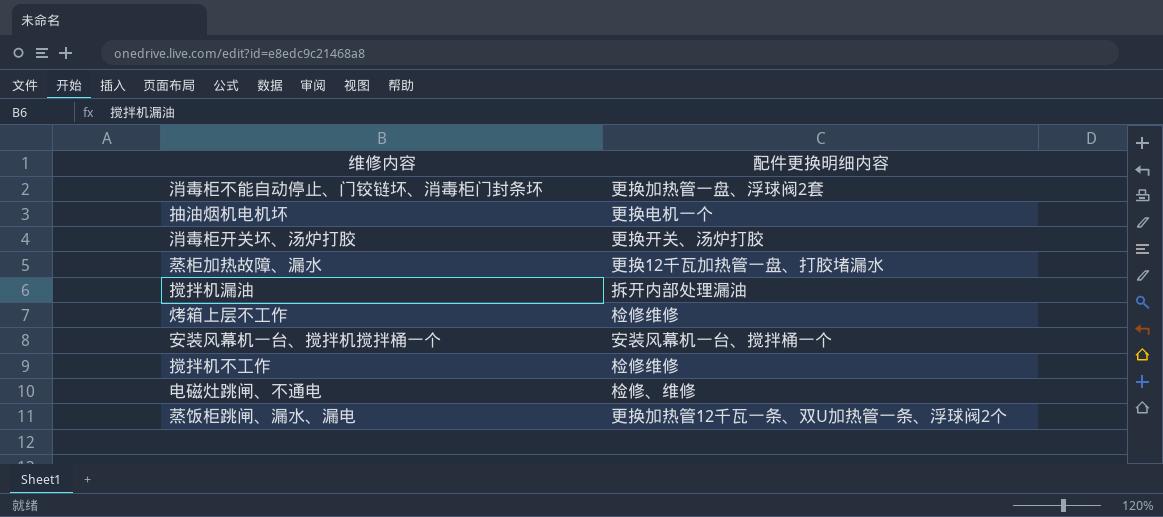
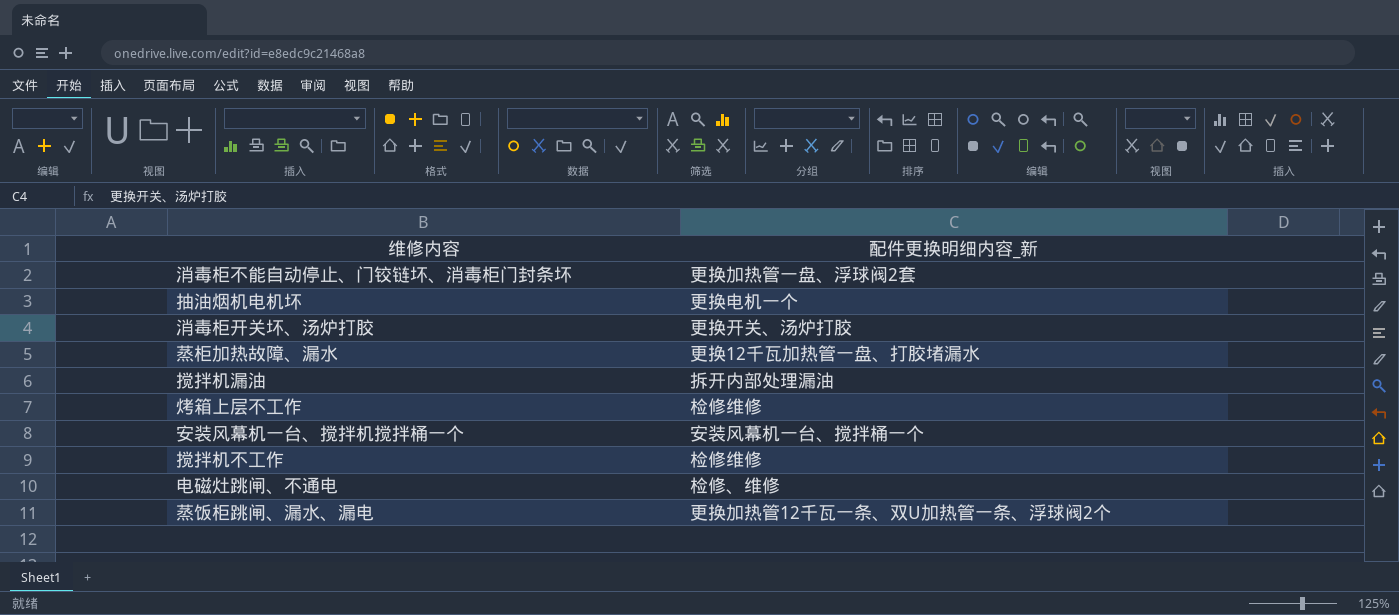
column name: 配件更换明细内容 -> 配件更换明细内容_新

